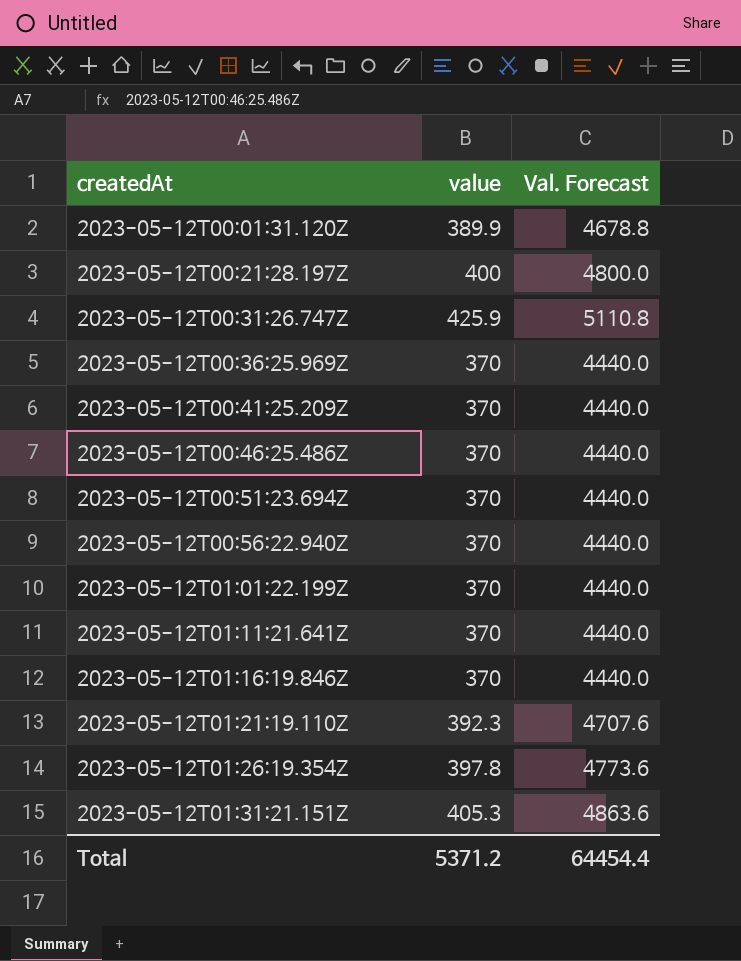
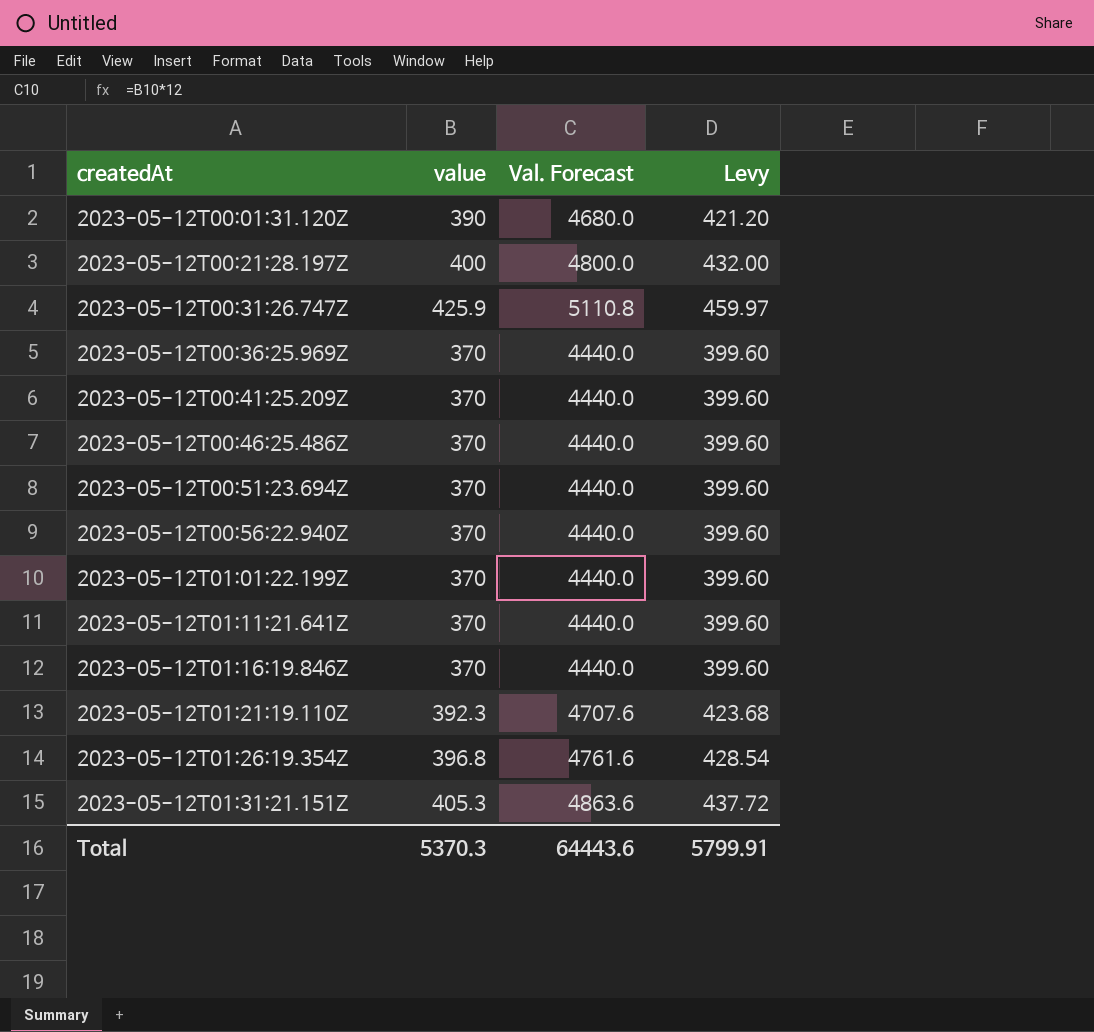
column Levy | formula: none -> [value] * 1.08
2023-05-12T00:01:31.120Z | value: 389.9 -> 390
2023-05-12T00:01:31.120Z | Val. Forecast: 4678.8 -> 4680.0
2023-05-12T01:26:19.354Z | value: 397.8 -> 396.8
2023-05-12T01:26:19.354Z | Val. Forecast: 4773.6 -> 4761.6
Total | value: 5371.2 -> 5370.3
Total | Val. Forecast: 64454.4 -> 64443.6

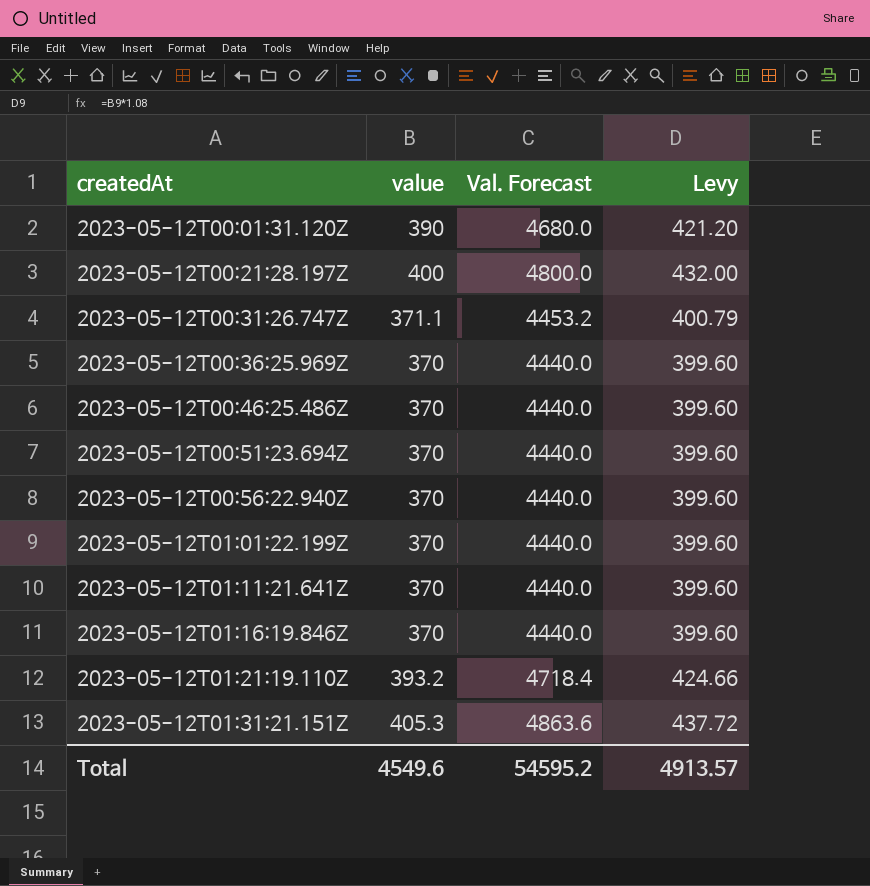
row 2023-05-12T00:41:25.209Z: 370 | 4440.0 | 399.60 -> none
row 2023-05-12T01:26:19.354Z: 396.8 | 4761.6 | 428.54 -> none
2023-05-12T00:31:26.747Z | value: 425.9 -> 371.1
2023-05-12T00:31:26.747Z | Val. Forecast: 5110.8 -> 4453.2
2023-05-12T00:31:26.747Z | Levy: 459.97 -> 400.79
2023-05-12T01:21:19.110Z | value: 392.3 -> 393.2
2023-05-12T01:21:19.110Z | Val. Forecast: 4707.6 -> 4718.4
2023-05-12T01:21:19.110Z | Levy: 423.68 -> 424.66
Total | value: 5370.3 -> 4549.6
Total | Val. Forecast: 64443.6 -> 54595.2
Total | Levy: 5799.91 -> 4913.57

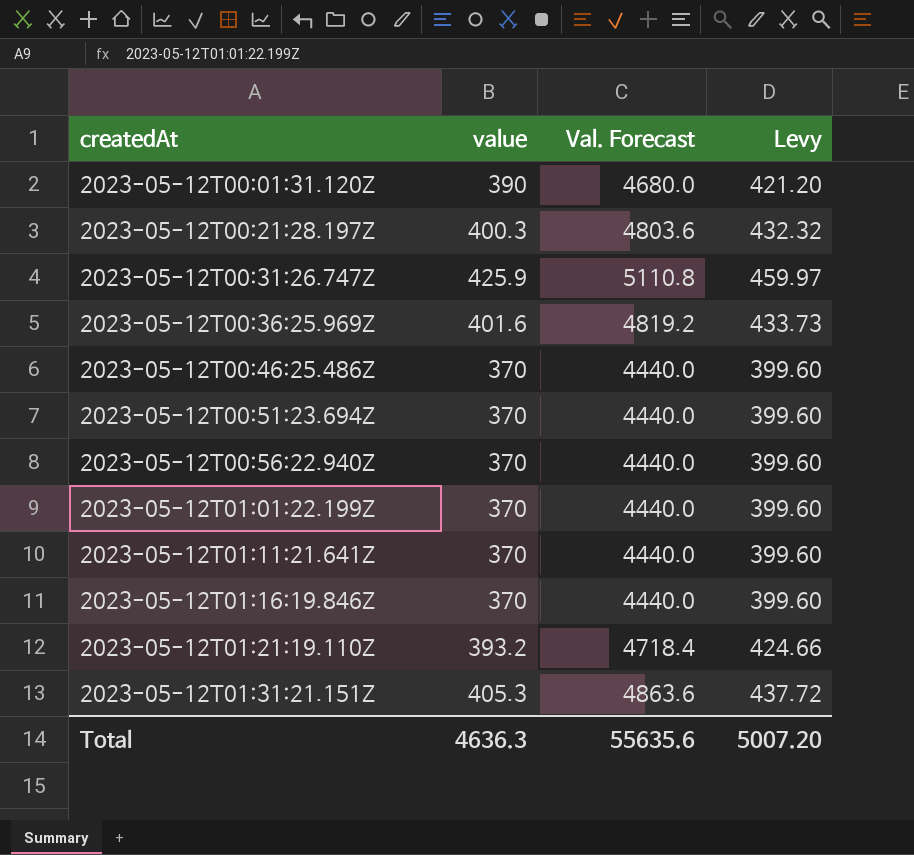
2023-05-12T00:21:28.197Z | value: 400 -> 400.3
2023-05-12T00:21:28.197Z | Val. Forecast: 4800.0 -> 4803.6
2023-05-12T00:21:28.197Z | Levy: 432.00 -> 432.32
2023-05-12T00:31:26.747Z | value: 371.1 -> 425.9
2023-05-12T00:31:26.747Z | Val. Forecast: 4453.2 -> 5110.8
2023-05-12T00:31:26.747Z | Levy: 400.79 -> 459.97
2023-05-12T00:36:25.969Z | value: 370 -> 401.6
2023-05-12T00:36:25.969Z | Val. Forecast: 4440.0 -> 4819.2
2023-05-12T00:36:25.969Z | Levy: 399.60 -> 433.73
Total | value: 4549.6 -> 4636.3
Total | Val. Forecast: 54595.2 -> 55635.6
Total | Levy: 4913.57 -> 5007.20

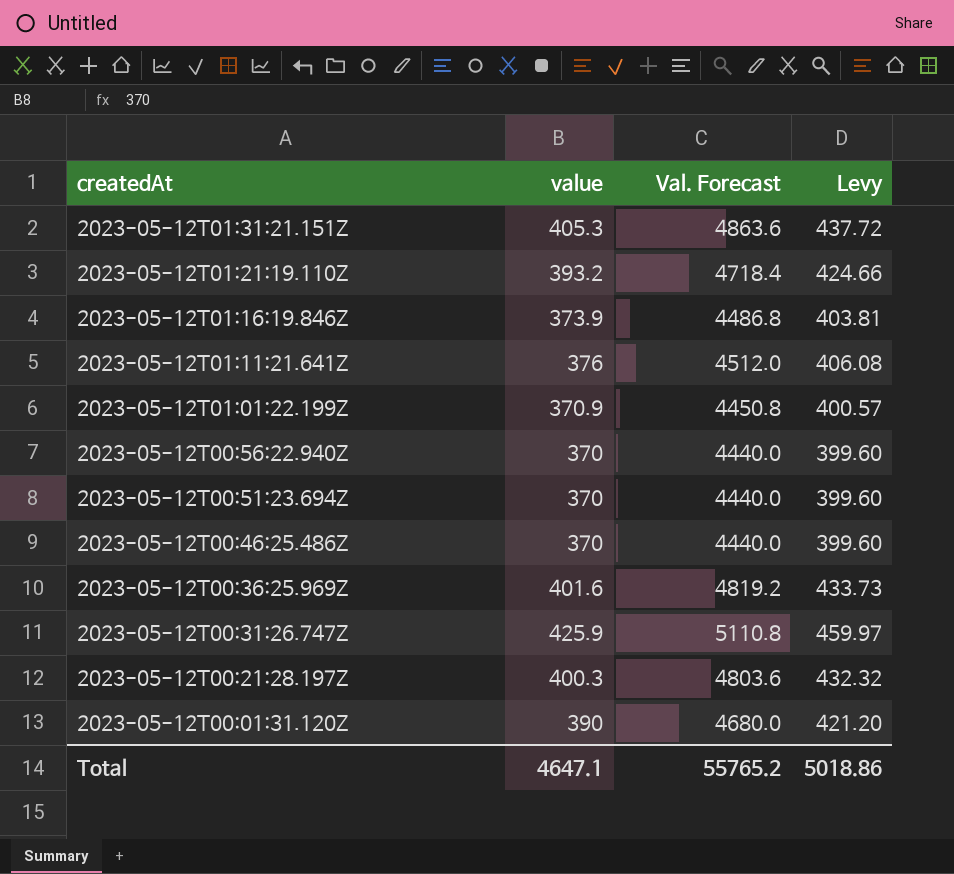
row order: createdAt ascending -> createdAt descending
2023-05-12T01:16:19.846Z | value: 370 -> 373.9
2023-05-12T01:16:19.846Z | Val. Forecast: 4440.0 -> 4486.8
2023-05-12T01:16:19.846Z | Levy: 399.60 -> 403.81
2023-05-12T01:11:21.641Z | value: 370 -> 376
2023-05-12T01:11:21.641Z | Val. Forecast: 4440.0 -> 4512.0
2023-05-12T01:11:21.641Z | Levy: 399.60 -> 406.08
2023-05-12T01:01:22.199Z | value: 370 -> 370.9
2023-05-12T01:01:22.199Z | Val. Forecast: 4440.0 -> 4450.8
2023-05-12T01:01:22.199Z | Levy: 399.60 -> 400.57
Total | value: 4636.3 -> 4647.1
Total | Val. Forecast: 55635.6 -> 55765.2
Total | Levy: 5007.20 -> 5018.86

